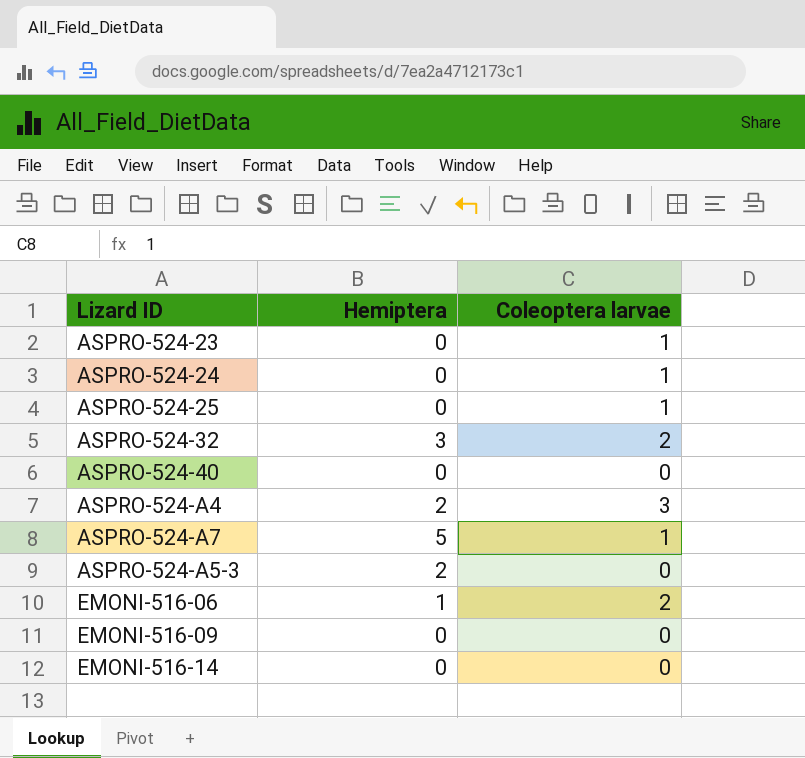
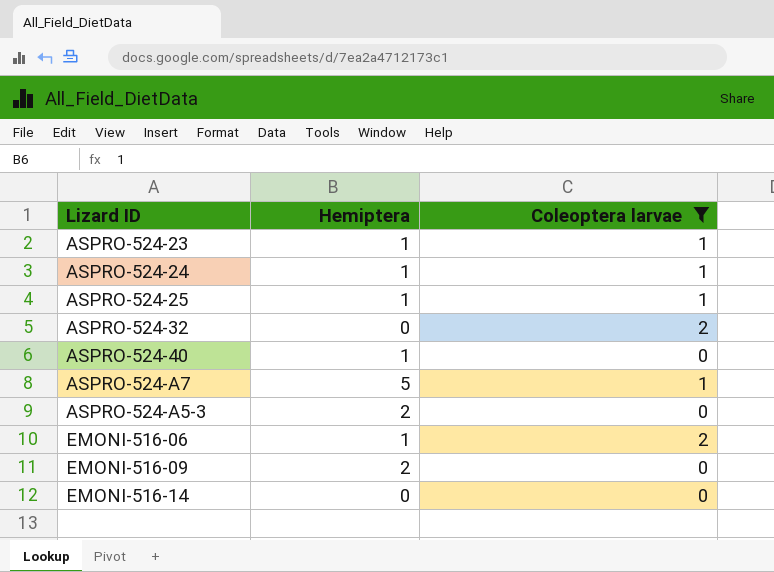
filter: none -> Coleoptera larvae != 3
ASPRO-524-23 | Hemiptera: 0 -> 1
ASPRO-524-24 | Hemiptera: 0 -> 1
ASPRO-524-25 | Hemiptera: 0 -> 1
ASPRO-524-32 | Hemiptera: 3 -> 0
ASPRO-524-40 | Hemiptera: 0 -> 1
EMONI-516-09 | Hemiptera: 0 -> 2

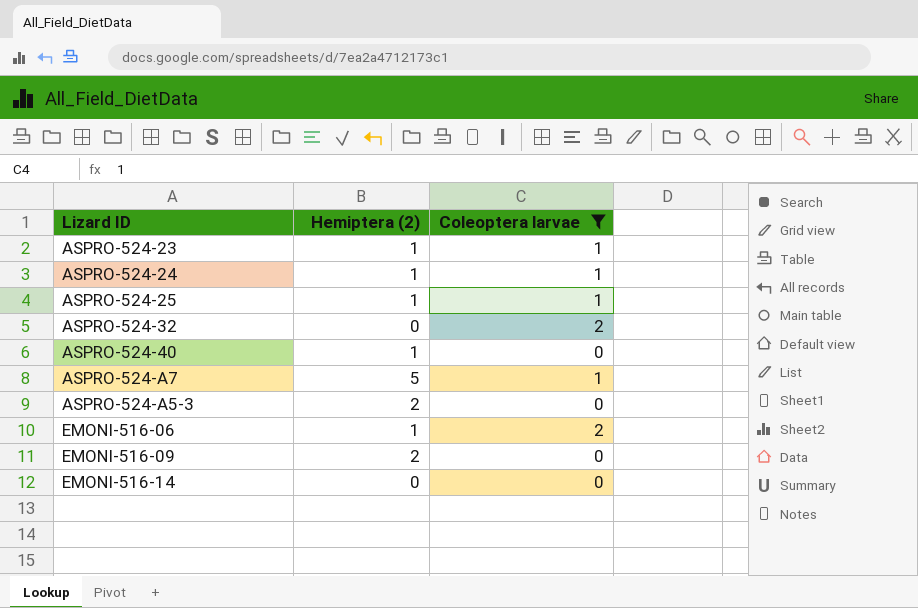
column name: Hemiptera -> Hemiptera (2)

